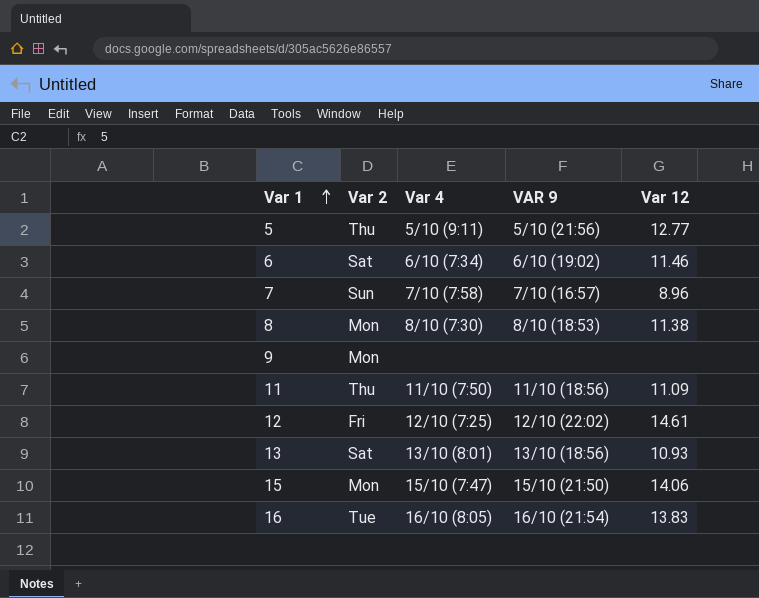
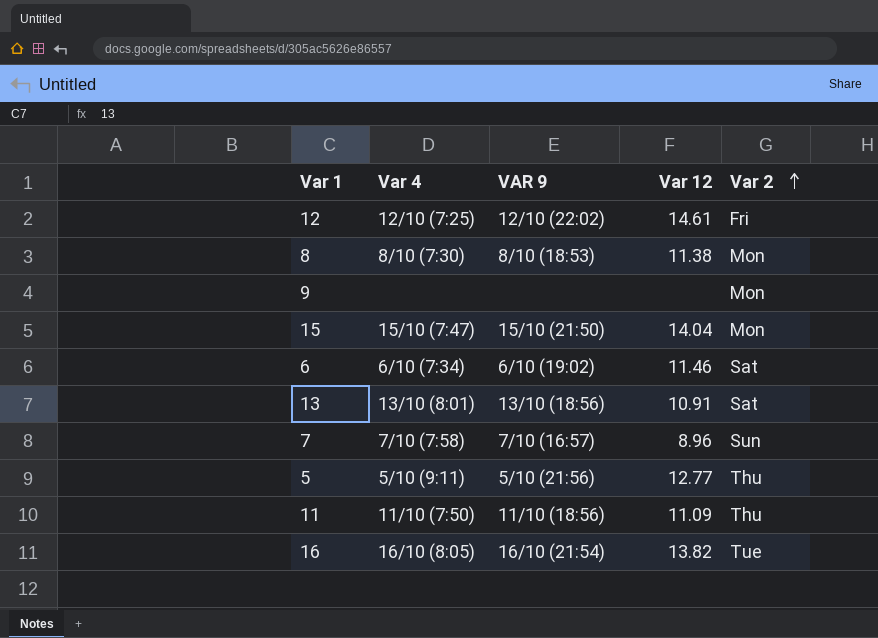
row order: Var 1 ascending -> Var 2 ascending
column Var 2 | position: 2 -> 5
15 | Var 12: 14.06 -> 14.04
13 | Var 12: 10.93 -> 10.91
16 | Var 12: 13.83 -> 13.82

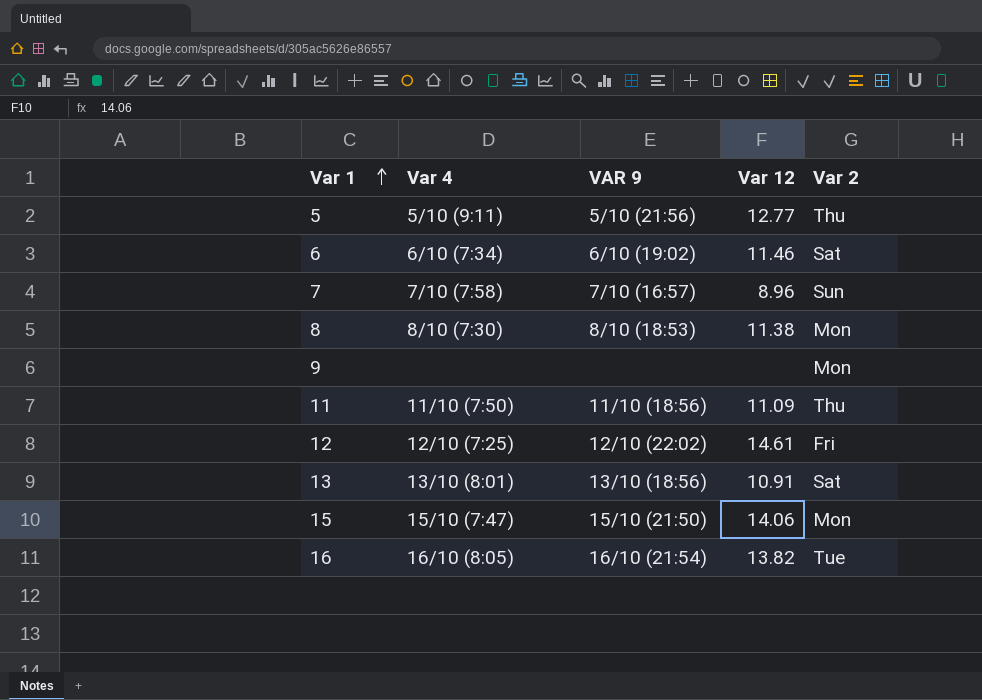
row order: Var 2 ascending -> Var 1 ascending
15 | Var 12: 14.04 -> 14.06

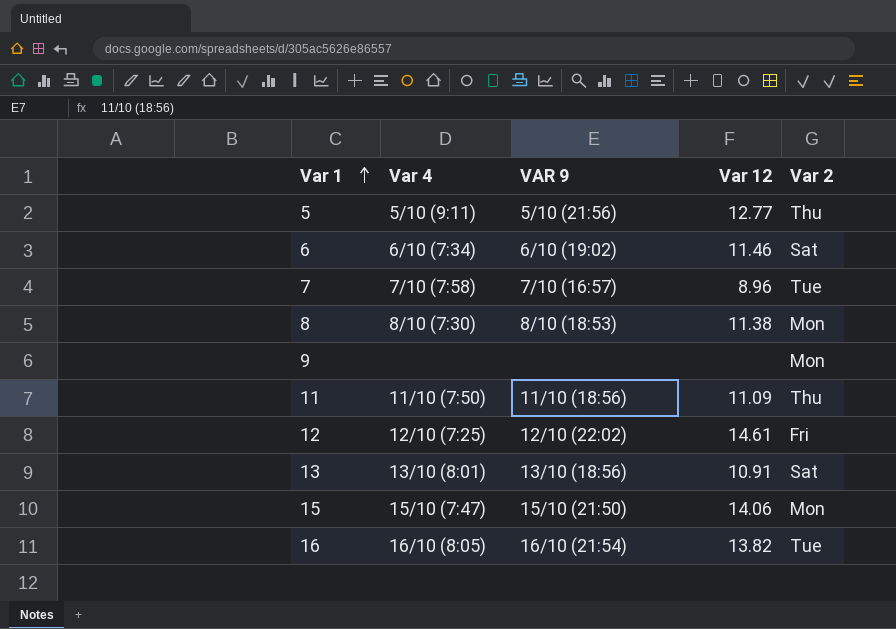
7 | Var 2: Sun -> Tue

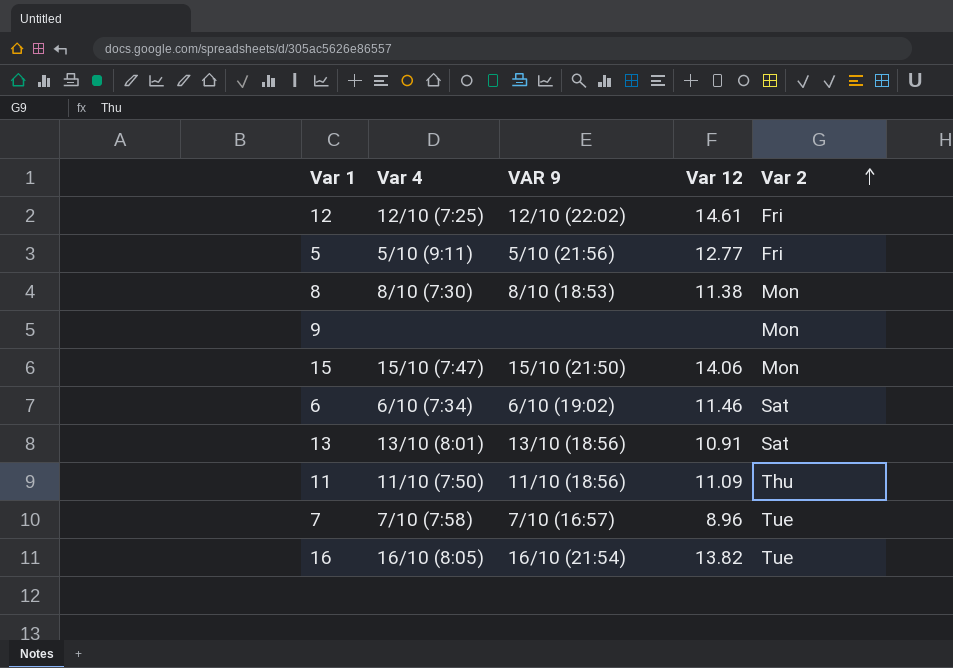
row order: Var 1 ascending -> Var 2 ascending
5 | Var 2: Thu -> Fri

